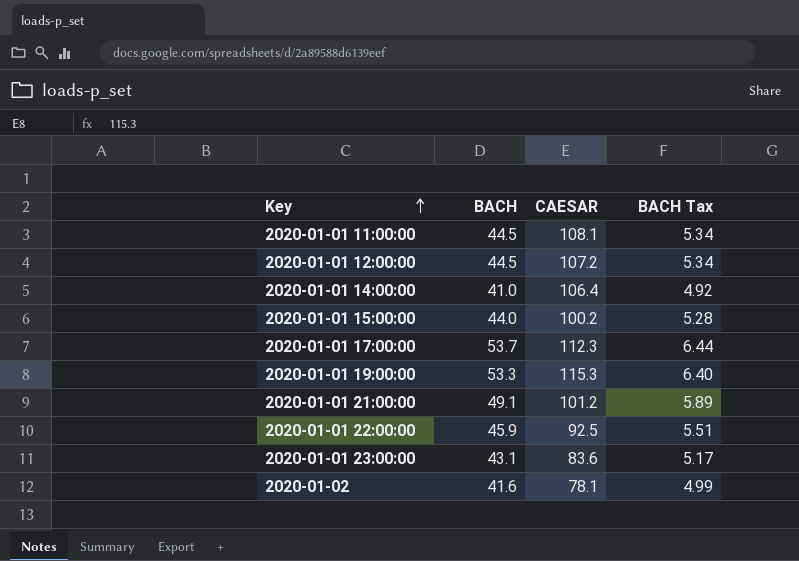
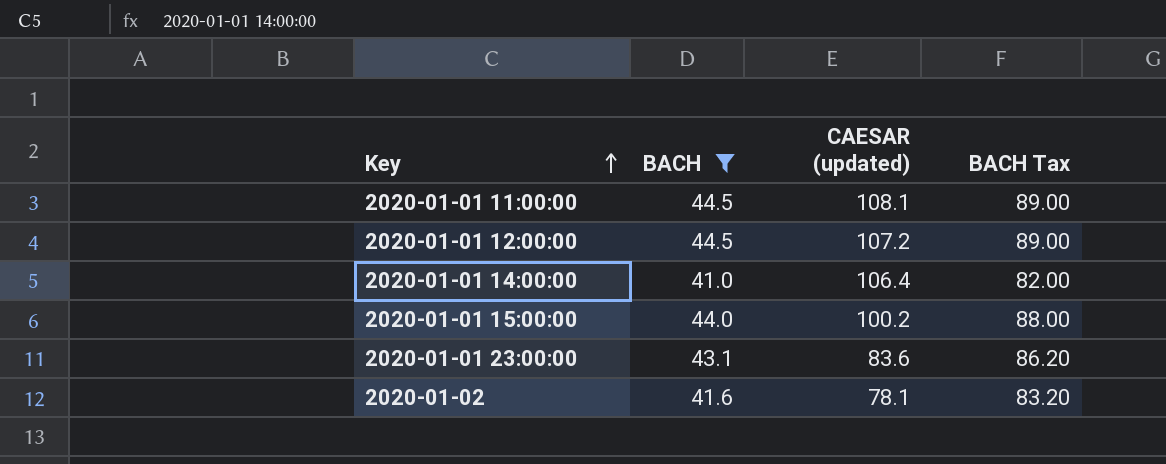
filter: none -> BACH <= 44.5
column name: CAESAR -> CAESAR (updated)
column BACH Tax | formula: [BACH] * 0.12 -> [BACH] * 2

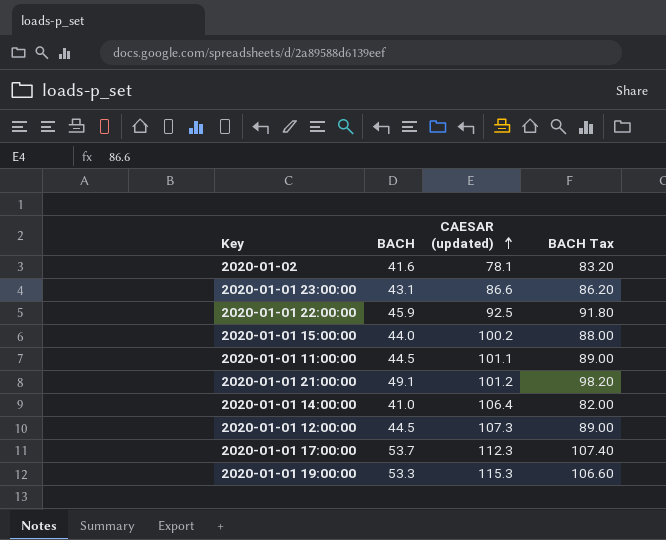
filter: BACH <= 44.5 -> none
row order: Key ascending -> CAESAR (updated) ascending
2020-01-01 23:00:00 | CAESAR (updated): 83.6 -> 86.6
2020-01-01 11:00:00 | CAESAR (updated): 108.1 -> 101.1
2020-01-01 12:00:00 | CAESAR (updated): 107.2 -> 107.3

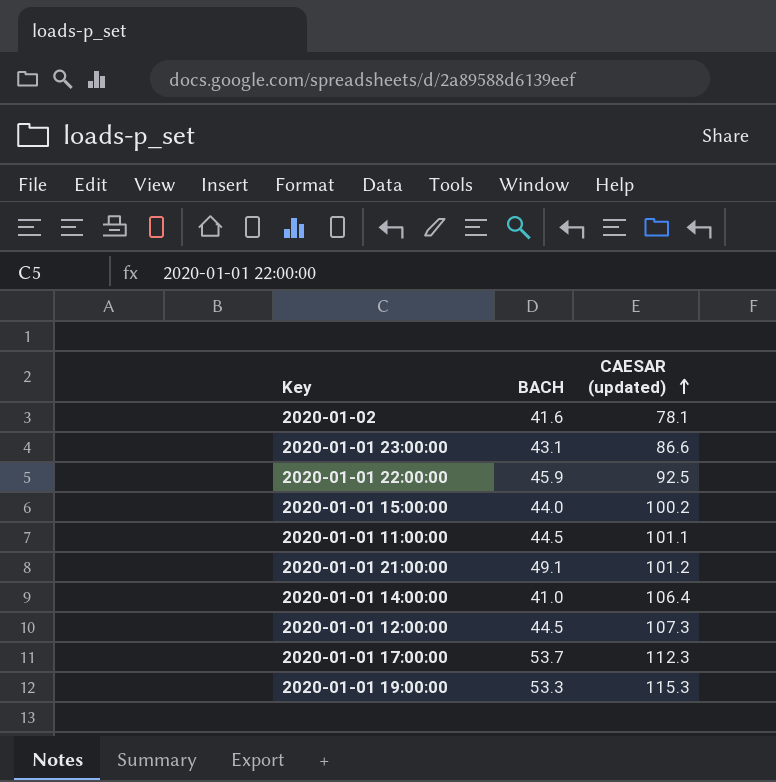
column BACH Tax | formula: [BACH] * 2 -> none

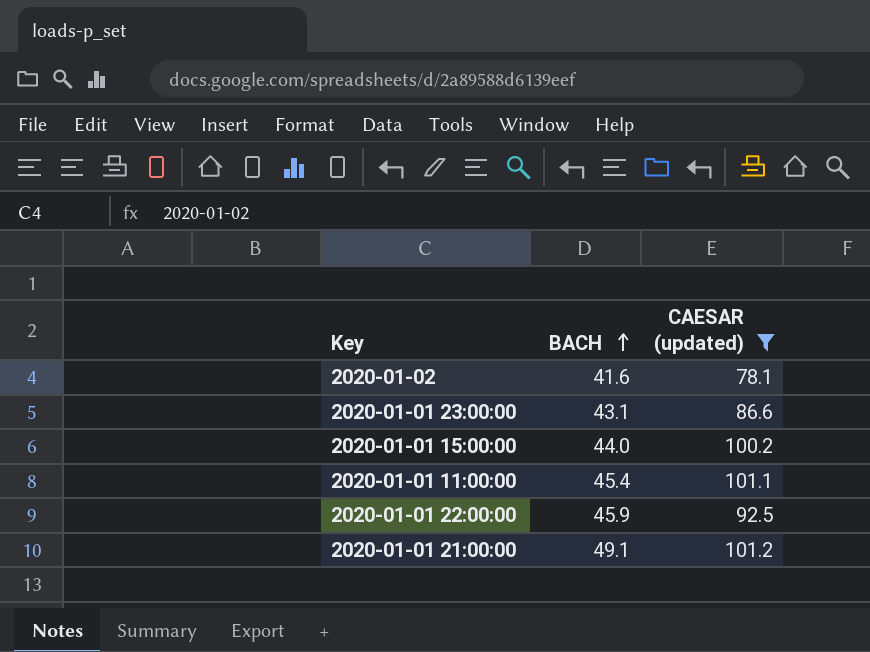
filter: none -> CAESAR (updated) <= 101.2
row order: CAESAR (updated) ascending -> BACH ascending
2020-01-01 11:00:00 | BACH: 44.5 -> 45.4

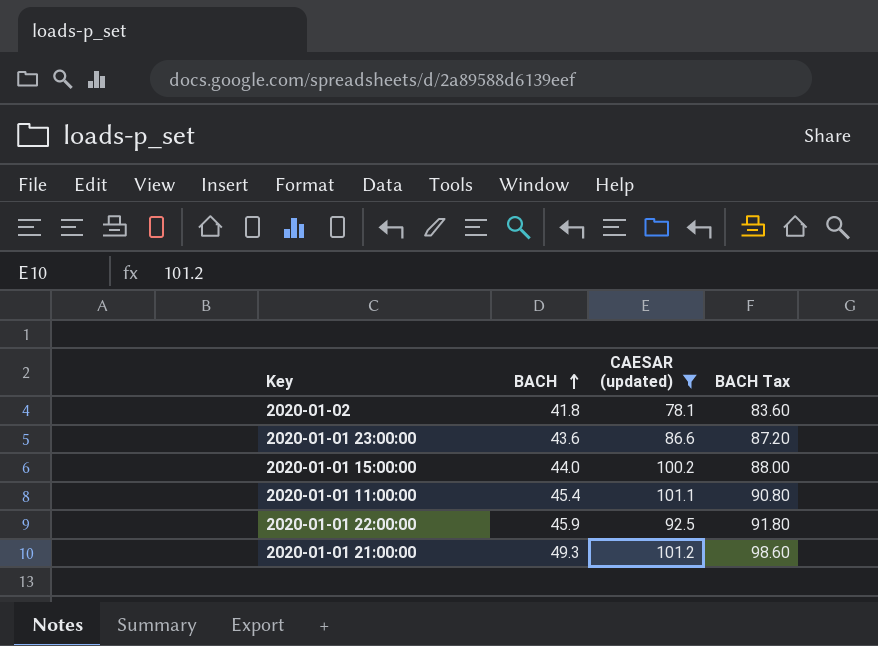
column BACH Tax | formula: none -> [BACH] * 2
2020-01-02 | BACH: 41.6 -> 41.8
2020-01-01 23:00:00 | BACH: 43.1 -> 43.6
2020-01-01 21:00:00 | BACH: 49.1 -> 49.3

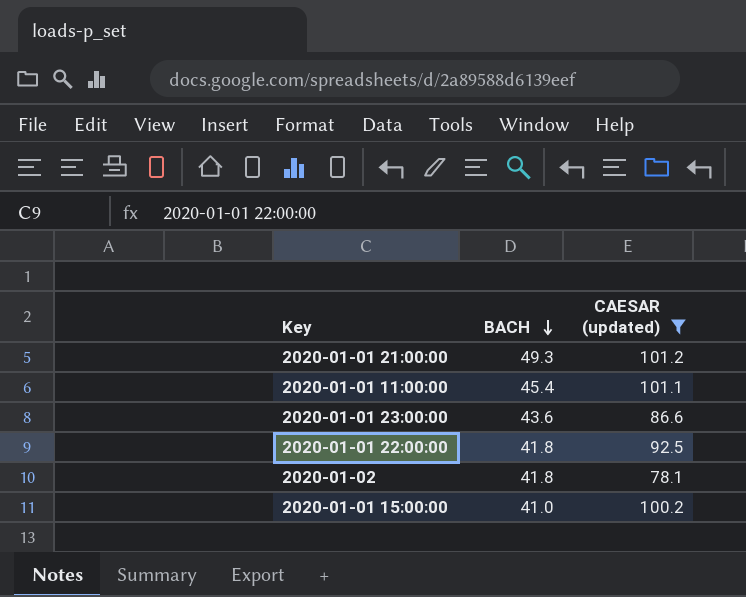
row order: BACH ascending -> BACH descending
column BACH Tax | formula: [BACH] * 2 -> none
2020-01-01 22:00:00 | BACH: 45.9 -> 41.8
2020-01-01 15:00:00 | BACH: 44.0 -> 41.0

